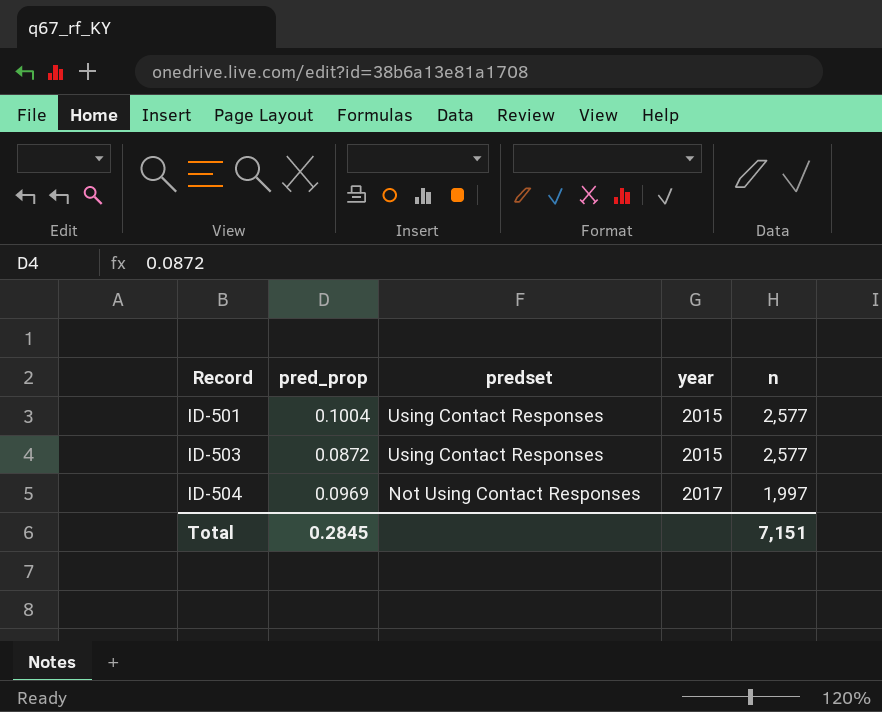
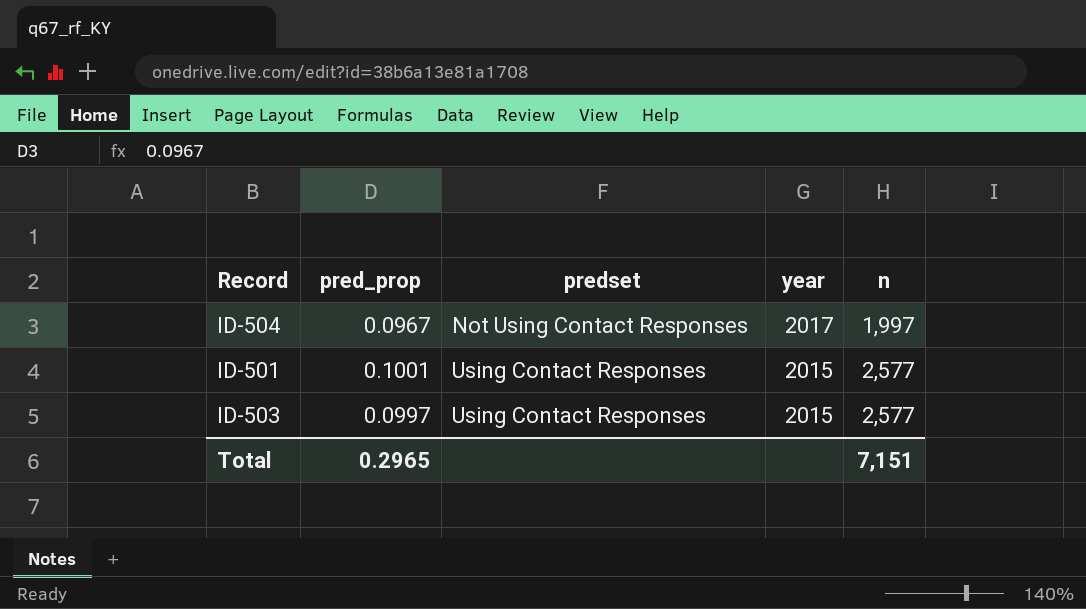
row order: Record ascending -> predset ascending
ID-504 | pred_prop: 0.0969 -> 0.0967
ID-501 | pred_prop: 0.1004 -> 0.1001
ID-503 | pred_prop: 0.0872 -> 0.0997
Total | pred_prop: 0.2845 -> 0.2965

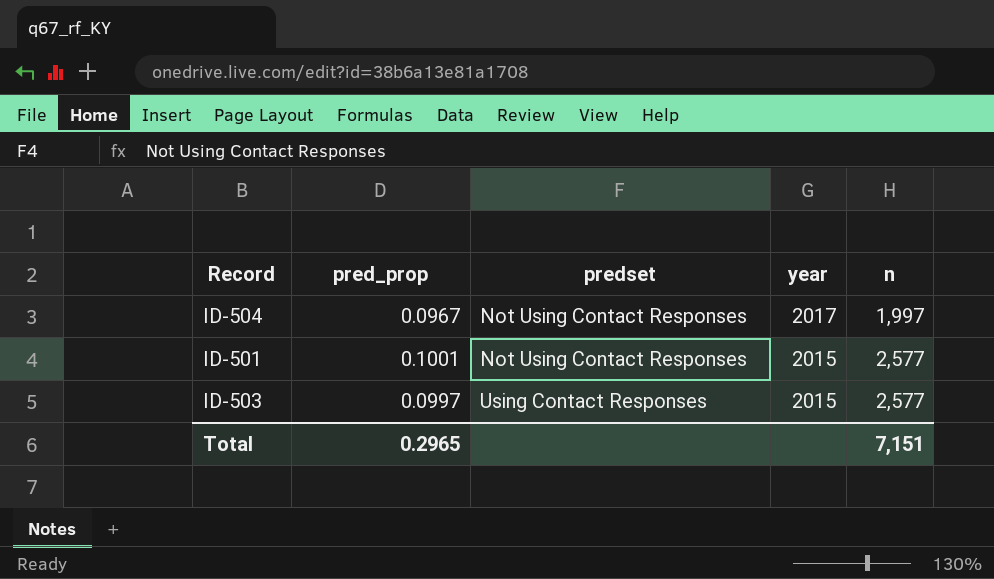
ID-501 | predset: Using Contact Responses -> Not Using Contact Responses

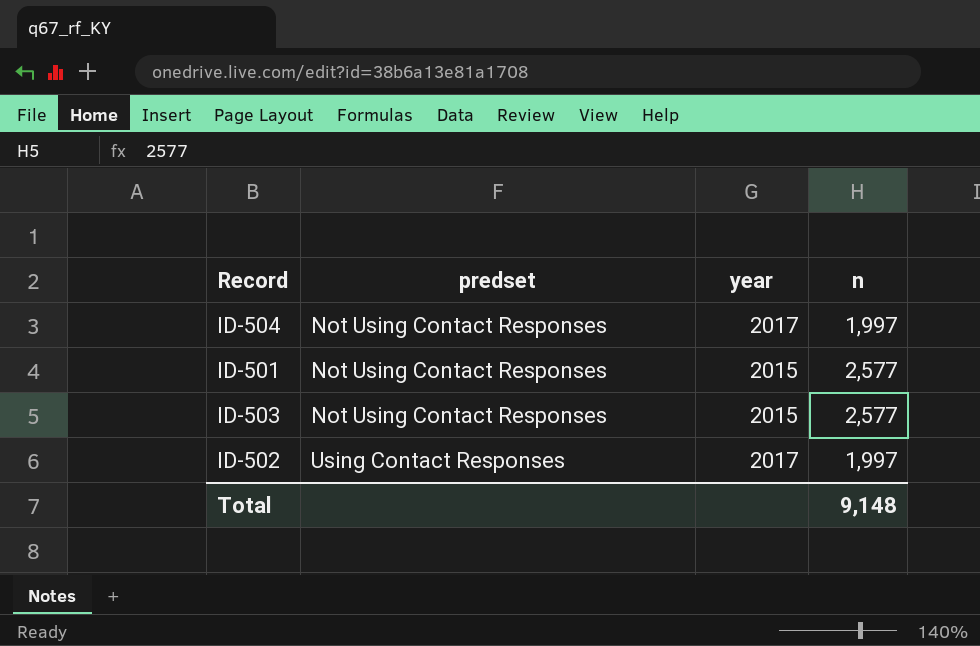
column pred_prop | position: 2 -> none
ID-503 | predset: Using Contact Responses -> Not Using Contact Responses
row ID-502: none -> Using Contact Responses | 2017 | 1,997
Total | n: 7,151 -> 9,148

